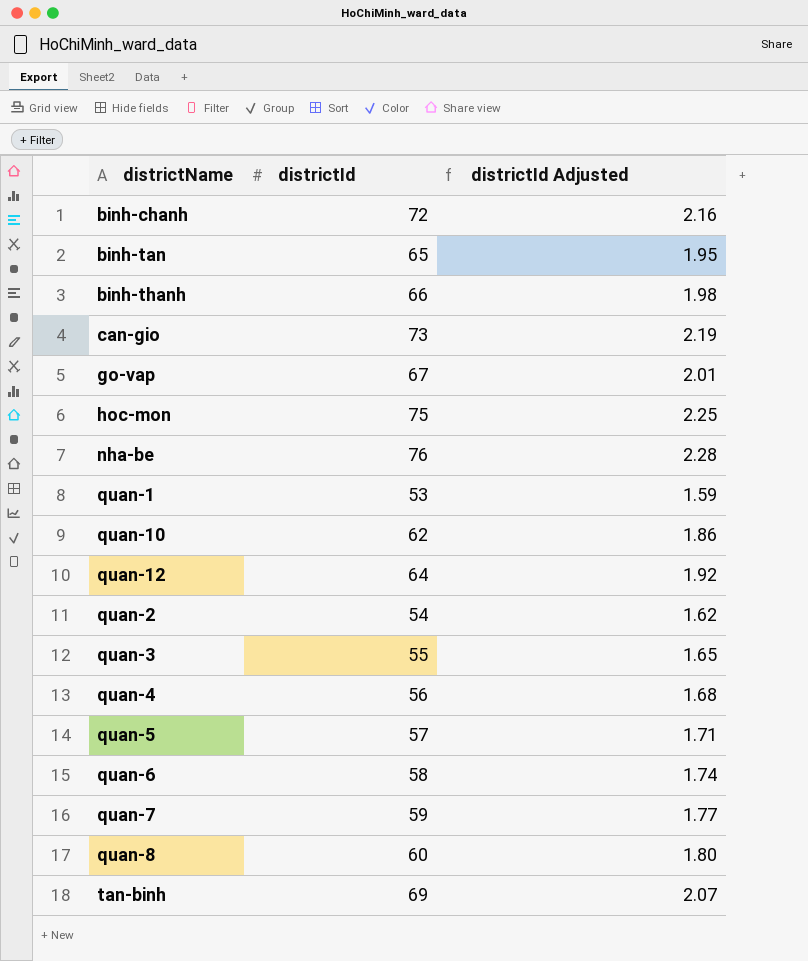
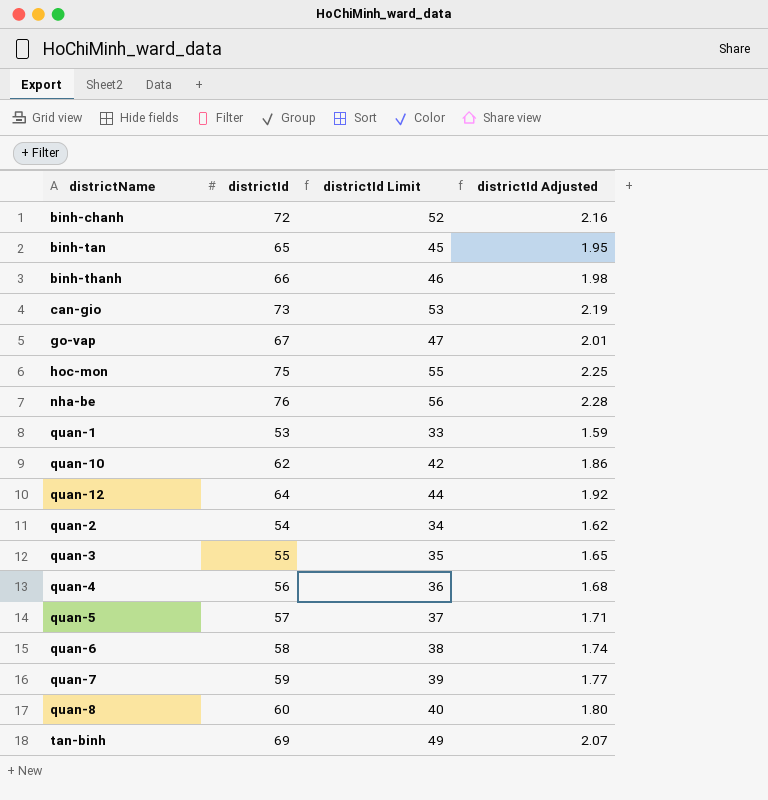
column districtId Limit | formula: none -> [districtId] - 20

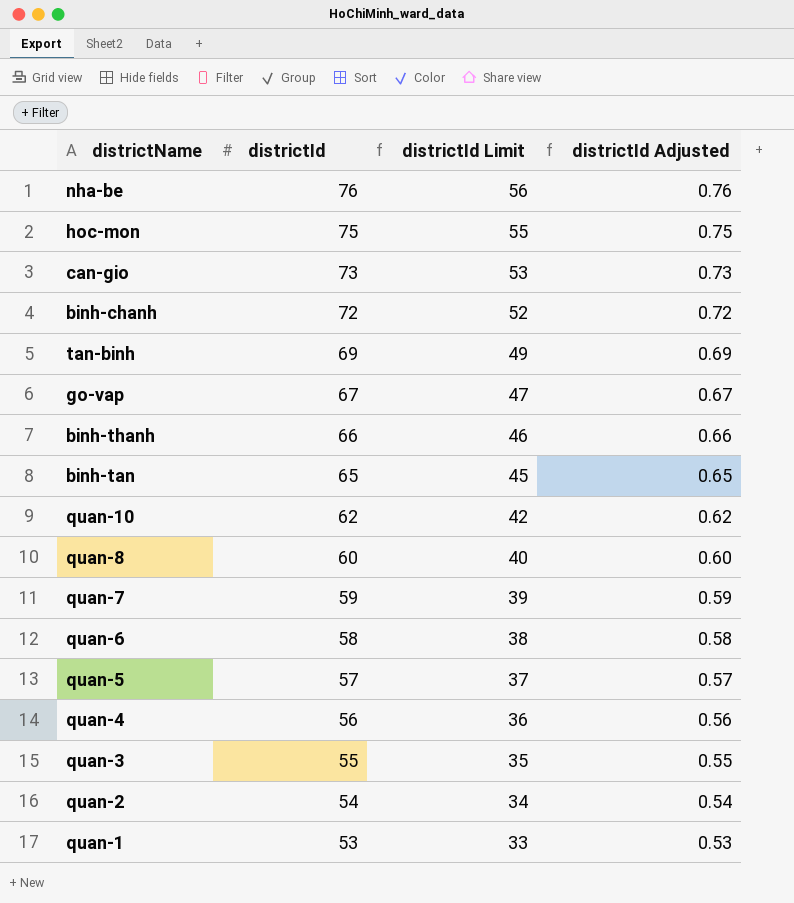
row order: none -> districtId descending
column districtId Adjusted | formula: [districtId] * 0.03 -> [districtId] * 0.01
row quan-12: 64 | 44 | 1.92 -> none

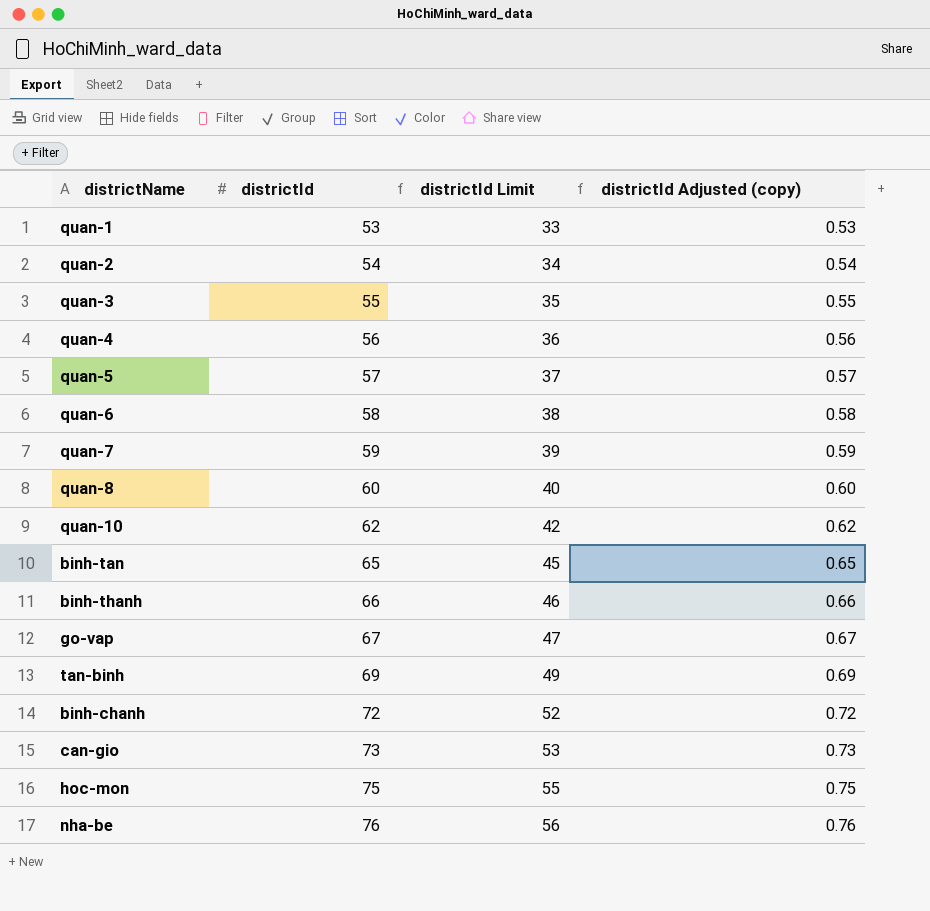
row order: districtId descending -> districtId ascending
column name: districtId Adjusted -> districtId Adjusted (copy)

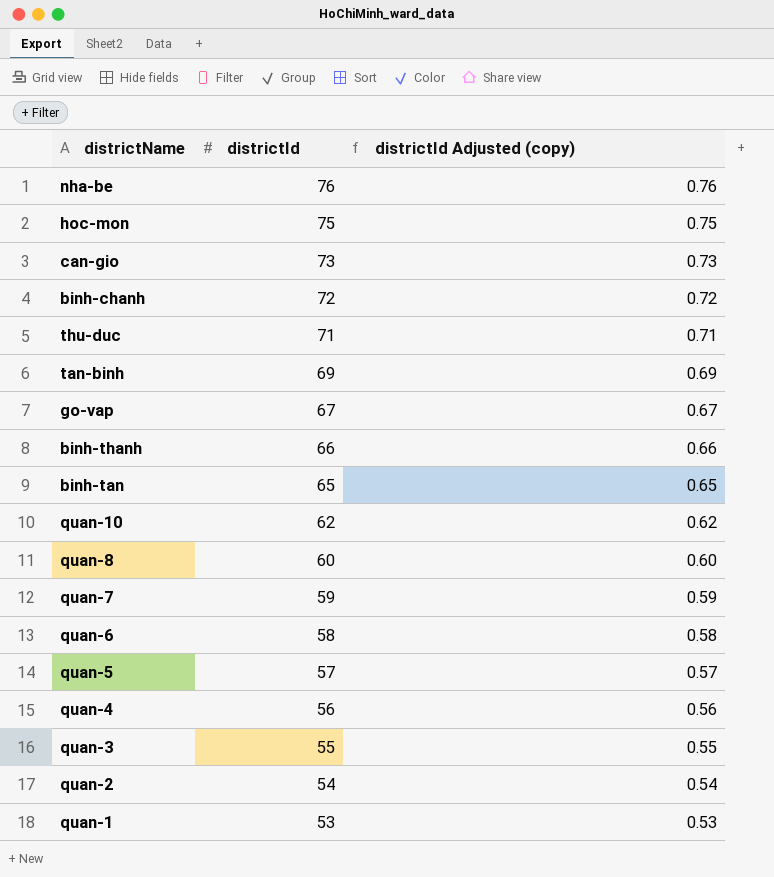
row order: districtId ascending -> districtId descending
column districtId Limit | formula: [districtId] - 20 -> none
row thu-duc: none -> 71 | 0.71

